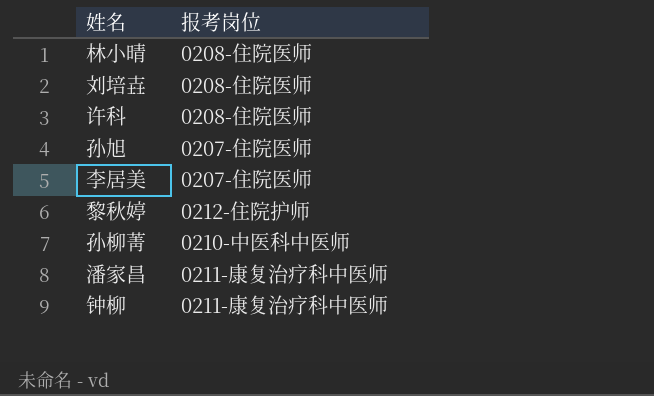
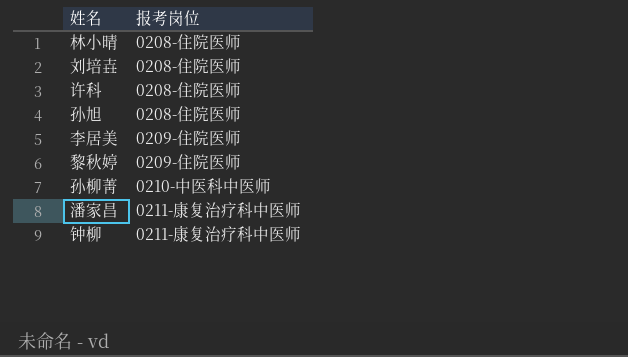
孙旭 | 报考岗位: 0207-住院医师 -> 0208-住院医师
李居美 | 报考岗位: 0207-住院医师 -> 0209-住院医师
黎秋婷 | 报考岗位: 0212-住院护师 -> 0209-住院医师

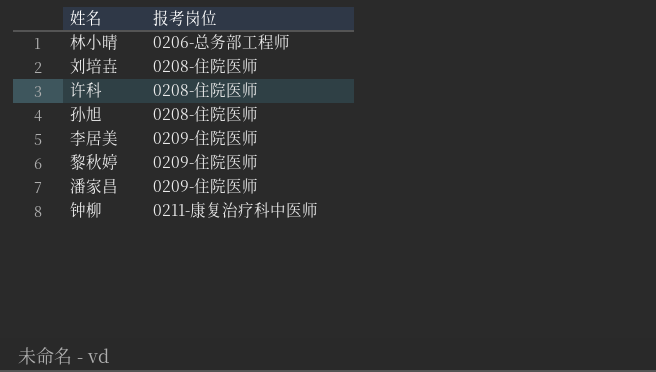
row 孙柳菁: 0210-中医科中医师 -> none
林小晴 | 报考岗位: 0208-住院医师 -> 0206-总务部工程师
潘家昌 | 报考岗位: 0211-康复治疗科中医师 -> 0209-住院医师

